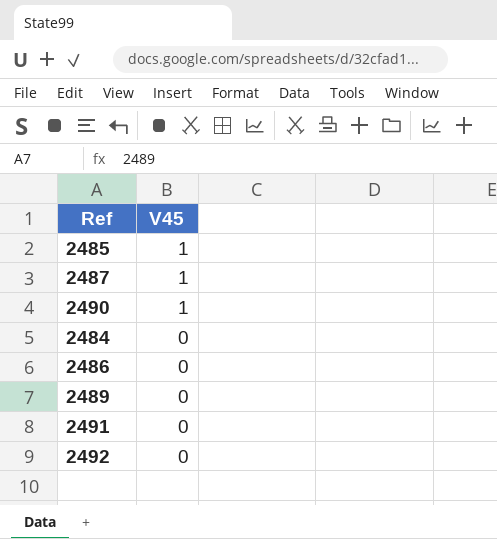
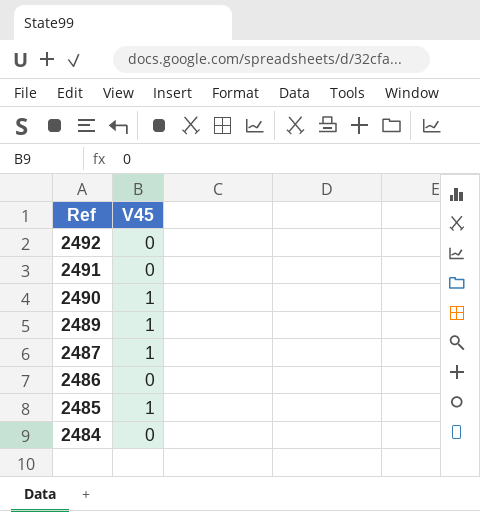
row order: V45 descending -> Ref descending
2489 | V45: 0 -> 1

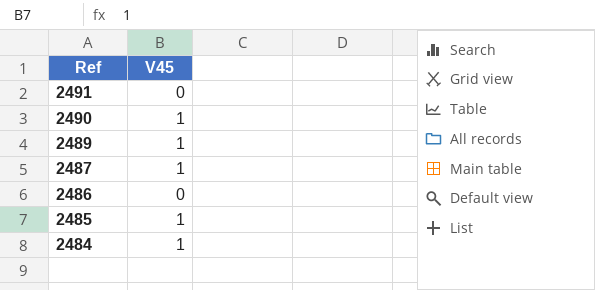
row 2492: 0 -> none
2484 | V45: 0 -> 1

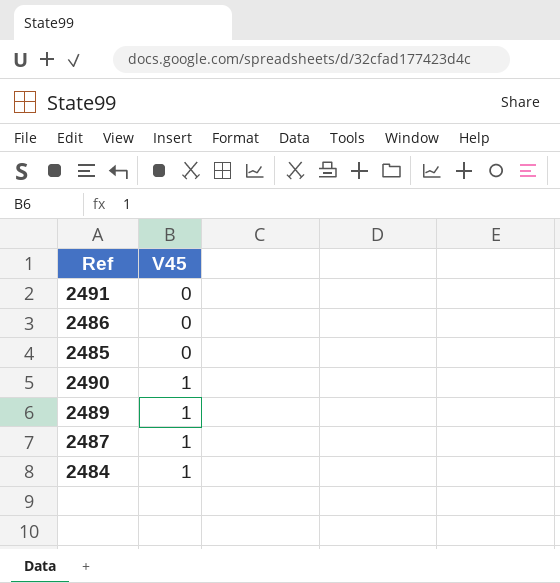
row order: Ref descending -> V45 ascending
2485 | V45: 1 -> 0

